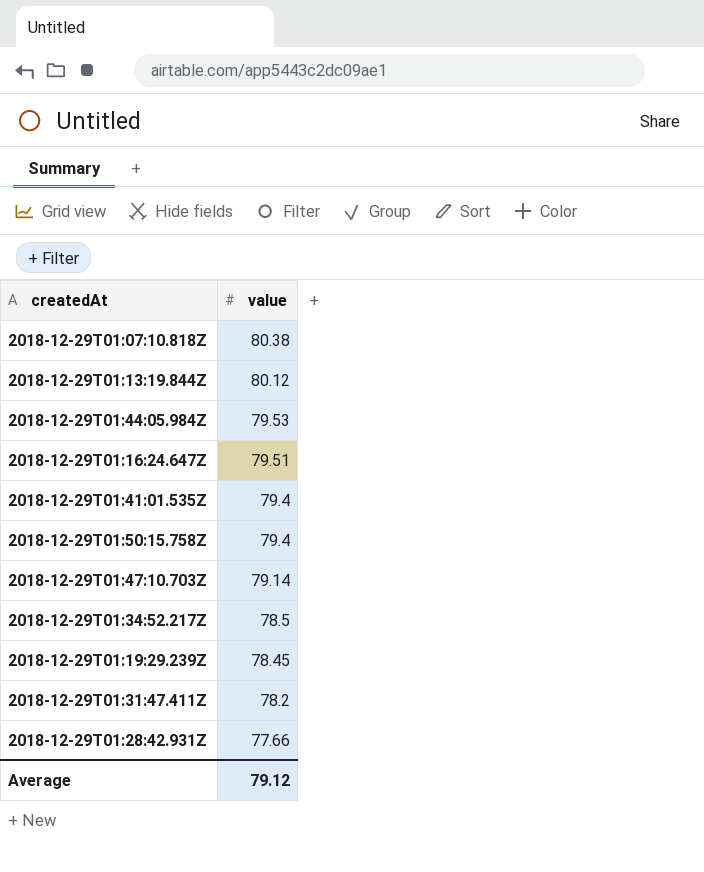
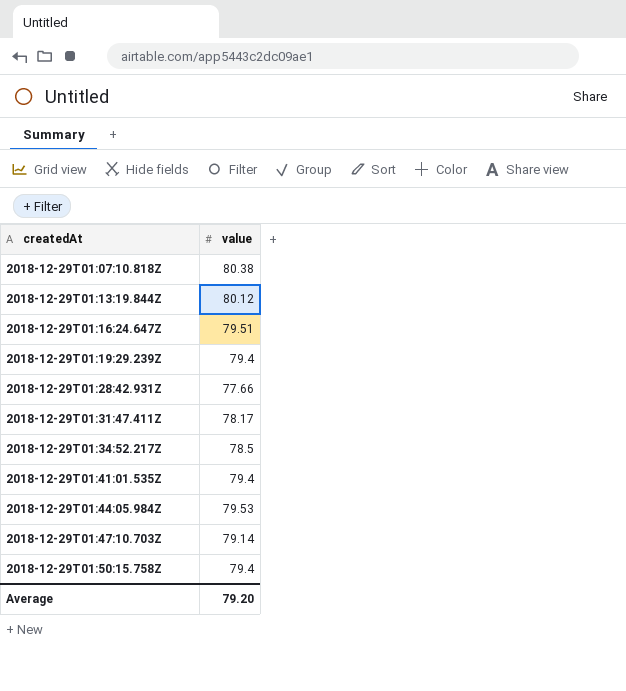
row order: value descending -> createdAt ascending
2018-12-29T01:19:29.239Z | value: 78.45 -> 79.4
2018-12-29T01:31:47.411Z | value: 78.2 -> 78.17
Average | value: 79.12 -> 79.20

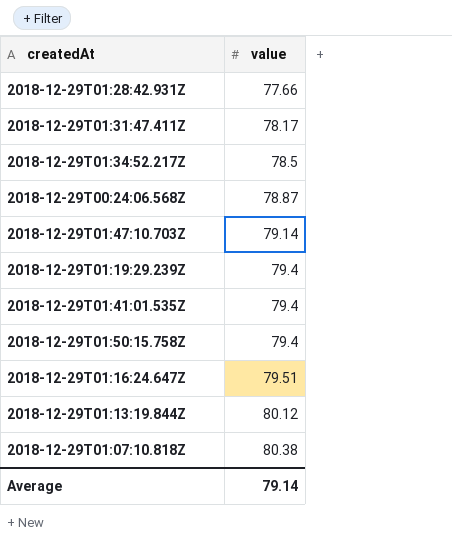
row order: createdAt ascending -> value ascending
row 2018-12-29T01:44:05.984Z: 79.53 -> none
row 2018-12-29T00:24:06.568Z: none -> 78.87
Average | value: 79.20 -> 79.14

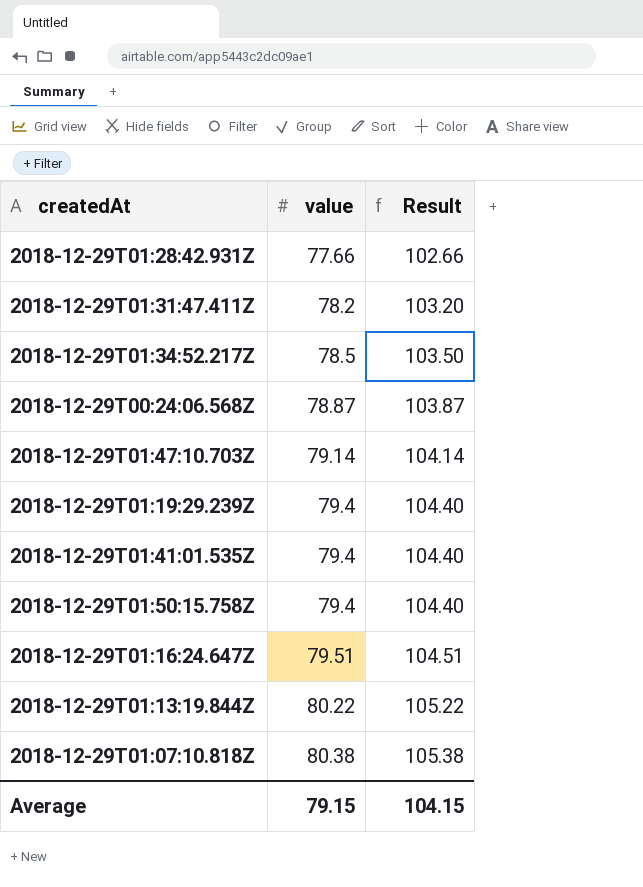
column Result | formula: none -> [value] + 25
2018-12-29T01:31:47.411Z | value: 78.17 -> 78.2
2018-12-29T01:13:19.844Z | value: 80.12 -> 80.22
Average | value: 79.14 -> 79.15

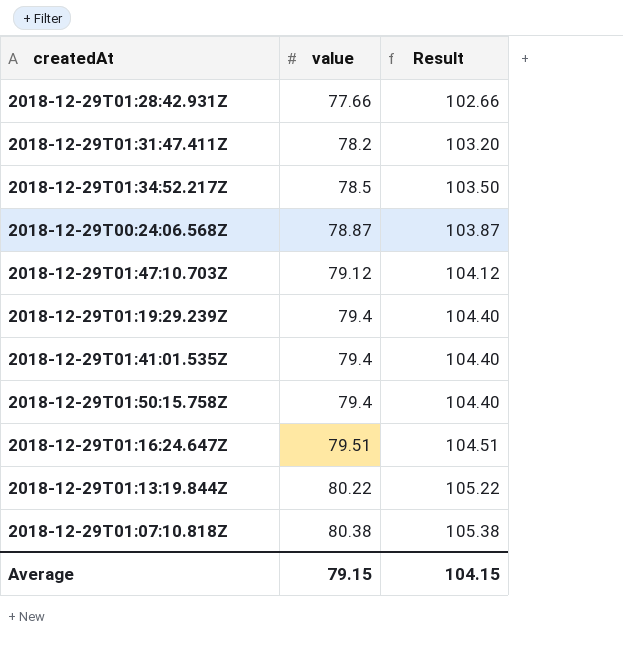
2018-12-29T01:47:10.703Z | value: 79.14 -> 79.12
2018-12-29T01:47:10.703Z | Result: 104.14 -> 104.12

